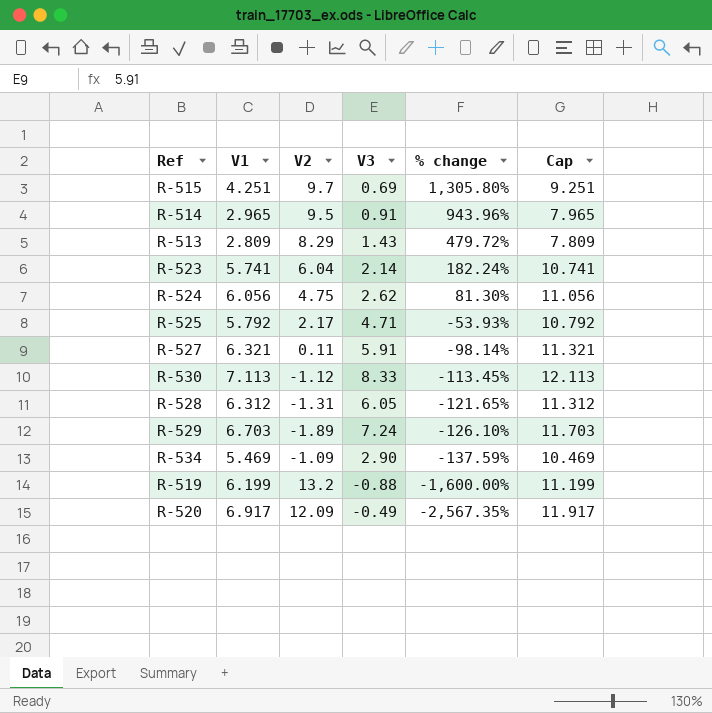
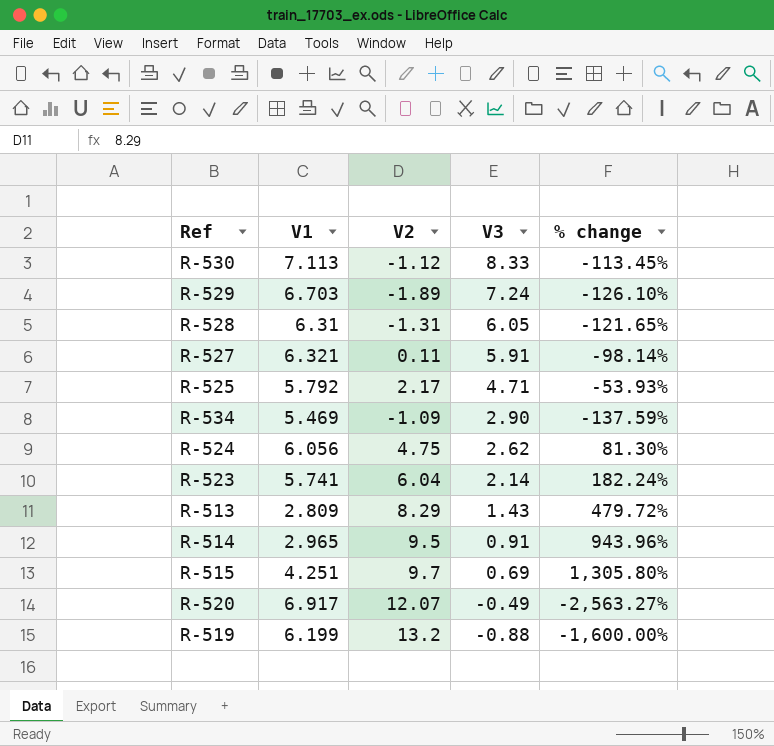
row order: % change descending -> V3 descending
column Cap | formula: [V1] + 5 -> none
R-528 | V1: 6.312 -> 6.31
R-520 | V2: 12.09 -> 12.07
R-520 | % change: -2,567.35% -> -2,563.27%

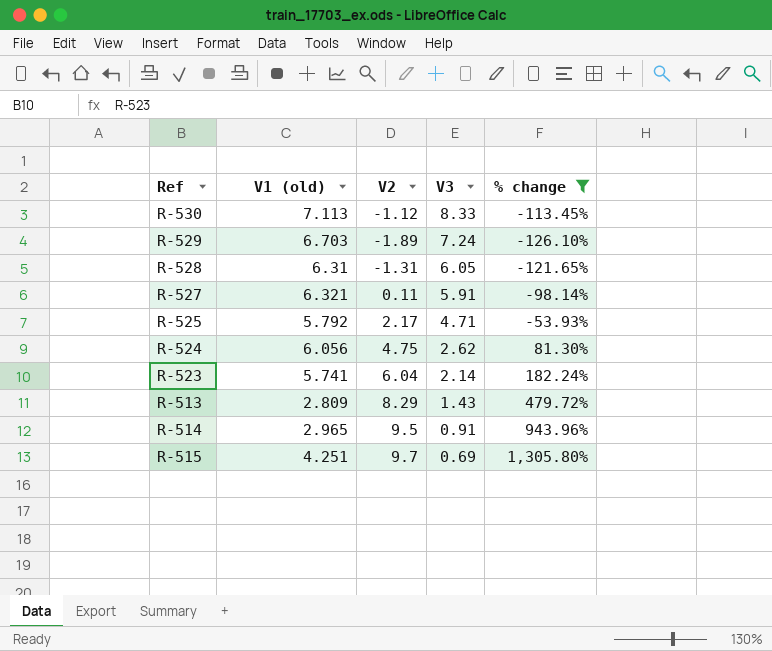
filter: none -> % change >= -126.10%
column name: V1 -> V1 (old)

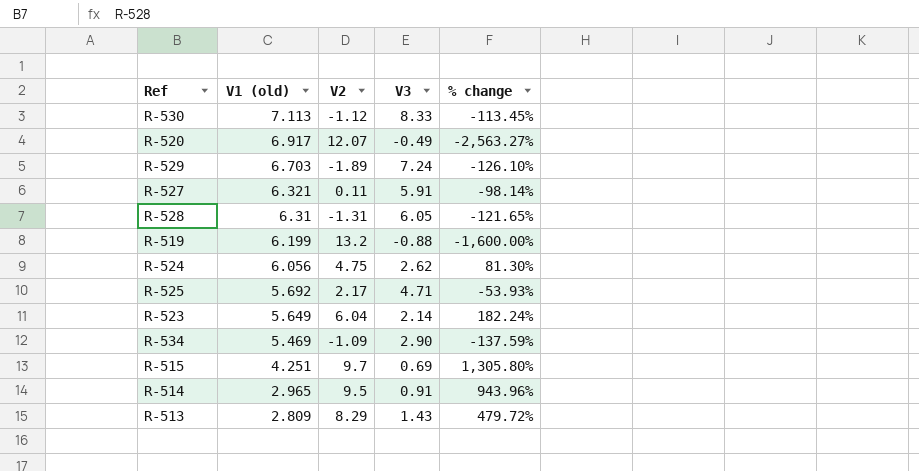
filter: % change >= -126.10% -> none
row order: V3 descending -> V1 (old) descending
R-525 | V1 (old): 5.792 -> 5.692
R-523 | V1 (old): 5.741 -> 5.649

